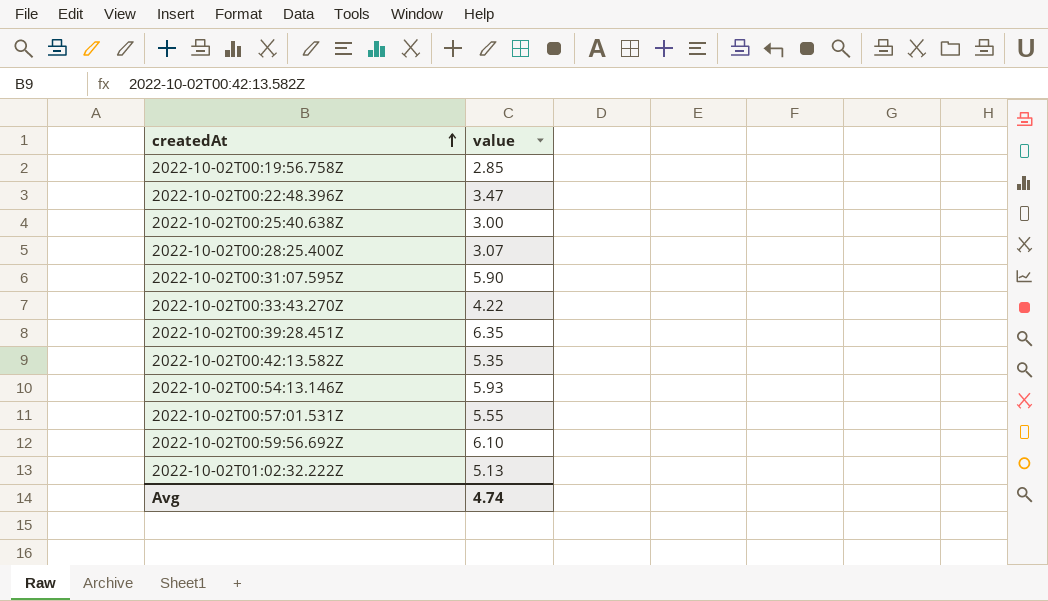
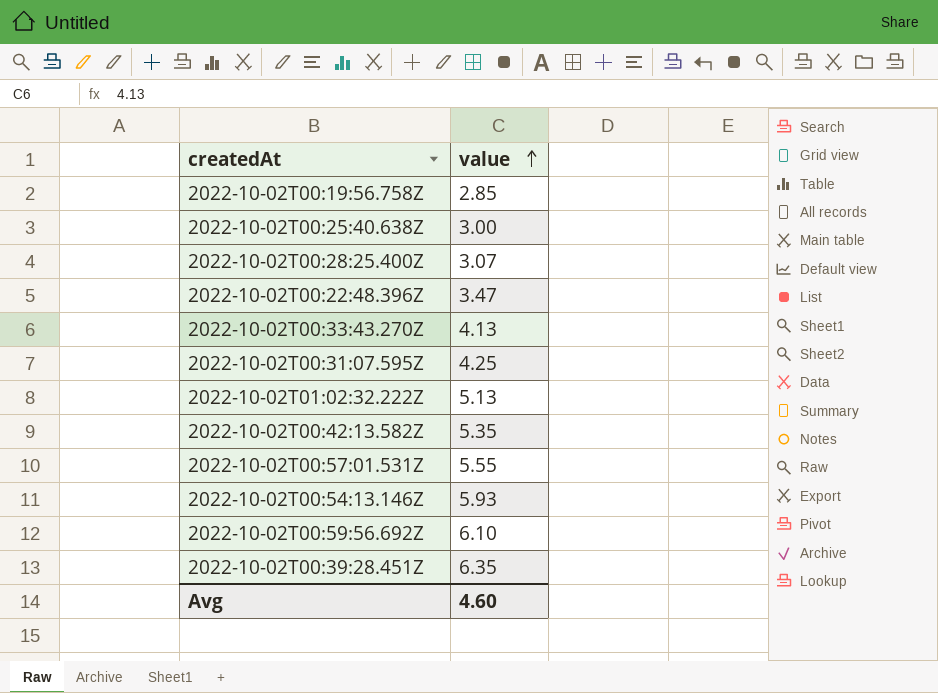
row order: createdAt ascending -> value ascending
2022-10-02T00:33:43.270Z | value: 4.22 -> 4.13
2022-10-02T00:31:07.595Z | value: 5.90 -> 4.25
Avg | value: 4.74 -> 4.60

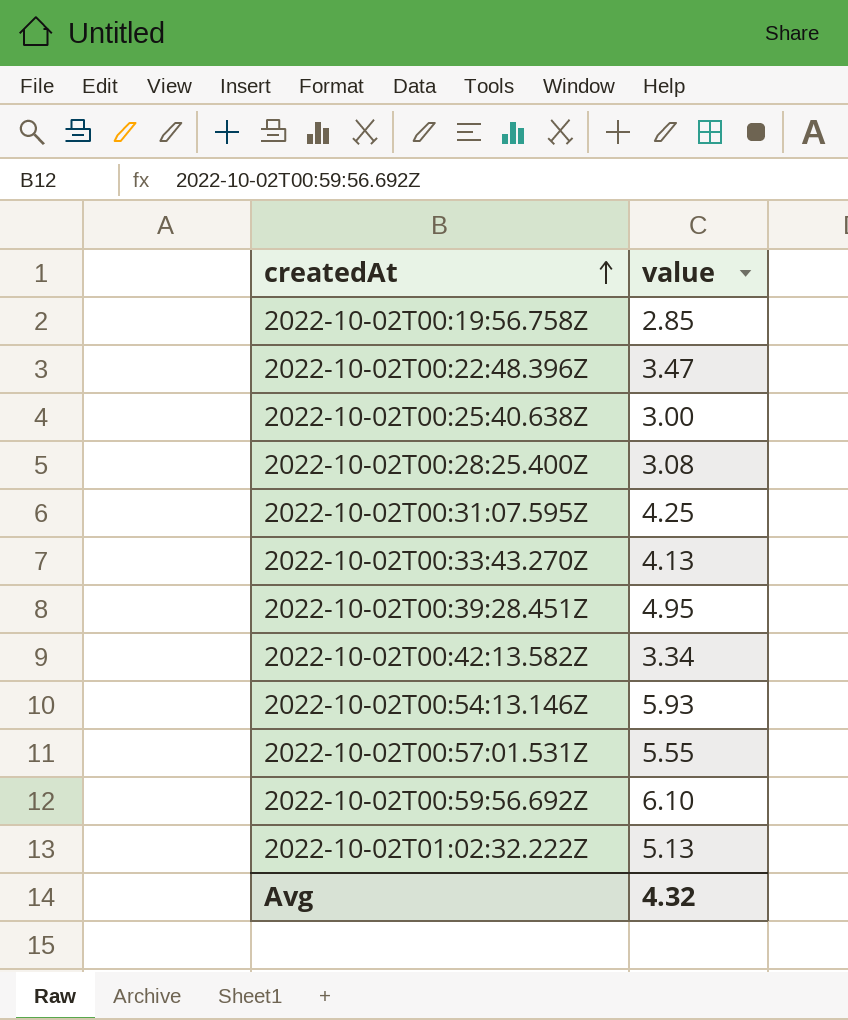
row order: value ascending -> createdAt ascending
2022-10-02T00:28:25.400Z | value: 3.07 -> 3.08
2022-10-02T00:39:28.451Z | value: 6.35 -> 4.95
2022-10-02T00:42:13.582Z | value: 5.35 -> 3.34
Avg | value: 4.60 -> 4.32

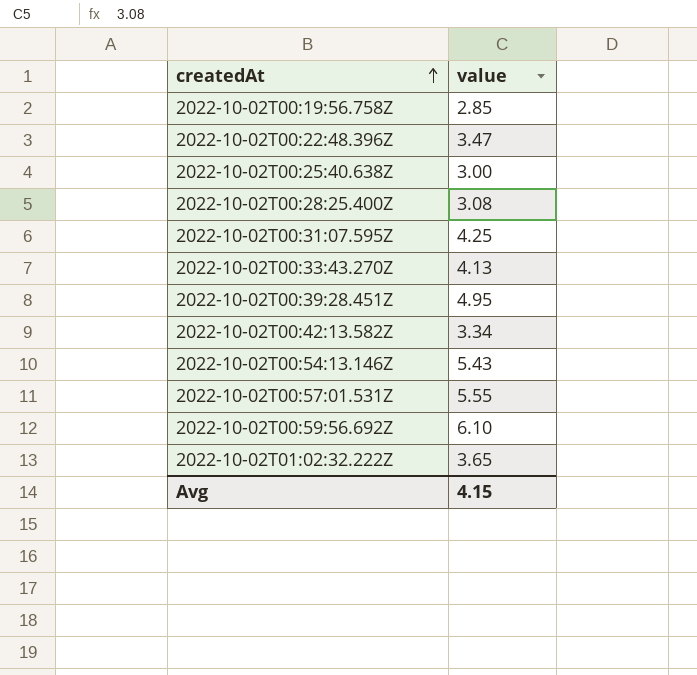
2022-10-02T00:54:13.146Z | value: 5.93 -> 5.43
2022-10-02T01:02:32.222Z | value: 5.13 -> 3.65
Avg | value: 4.32 -> 4.15

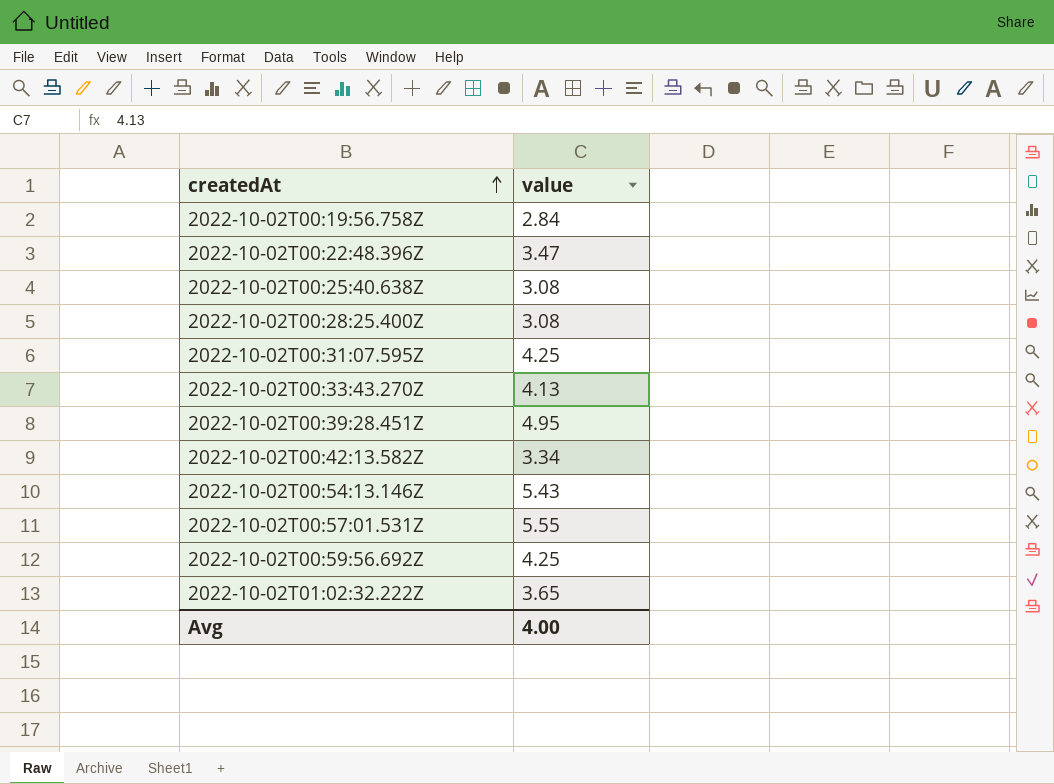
2022-10-02T00:19:56.758Z | value: 2.85 -> 2.84
2022-10-02T00:25:40.638Z | value: 3.00 -> 3.08
2022-10-02T00:59:56.692Z | value: 6.10 -> 4.25
Avg | value: 4.15 -> 4.00

